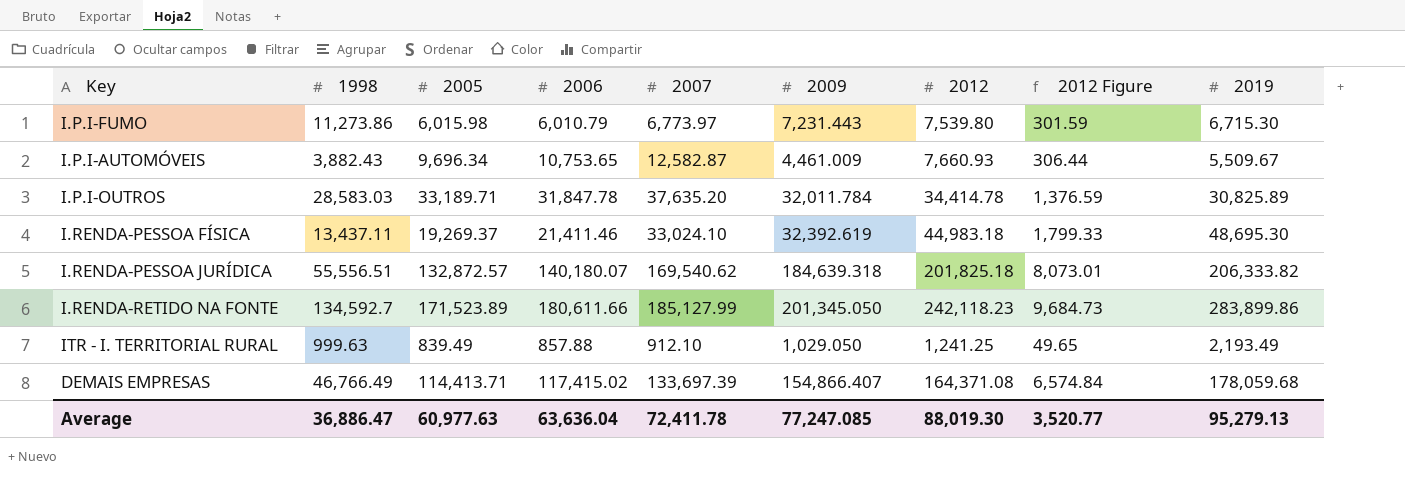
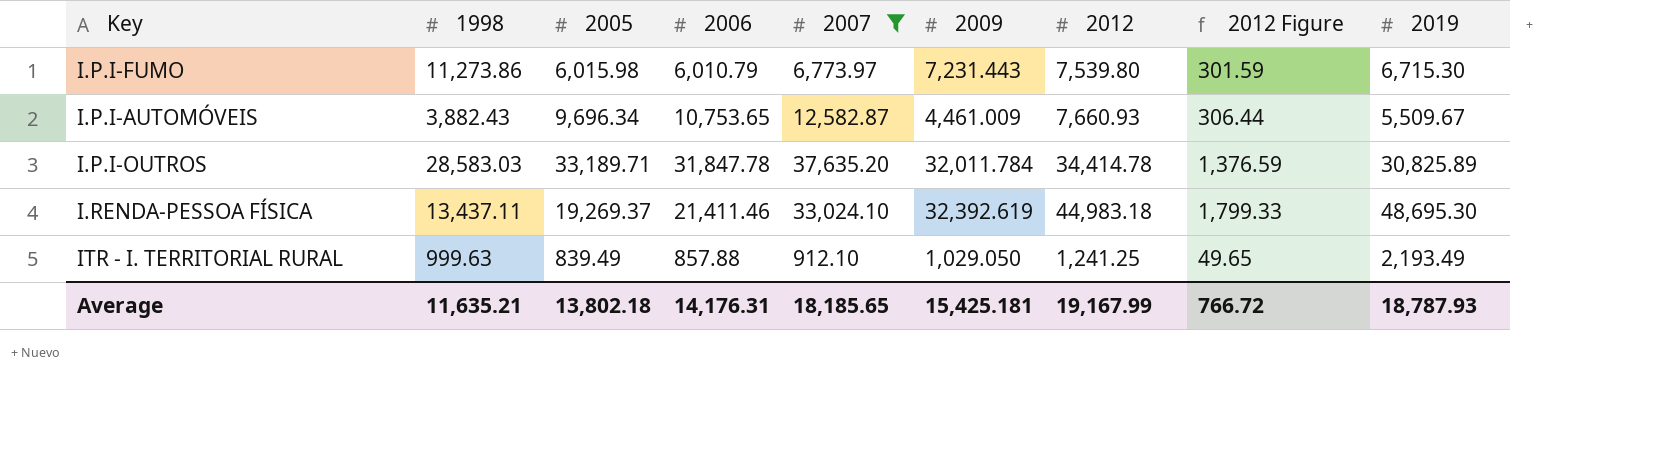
filter: none -> 2007 <= 37,635.20
Average | 1998: 36,886.47 -> 11,635.21
Average | 2005: 60,977.63 -> 13,802.18
Average | 2006: 63,636.04 -> 14,176.31
Average | 2007: 72,411.78 -> 18,185.65
Average | 2009: 77,247.085 -> 15,425.181
Average | 2012: 88,019.30 -> 19,167.99
Average | 2012 Figure: 3,520.77 -> 766.72
Average | 2019: 95,279.13 -> 18,787.93

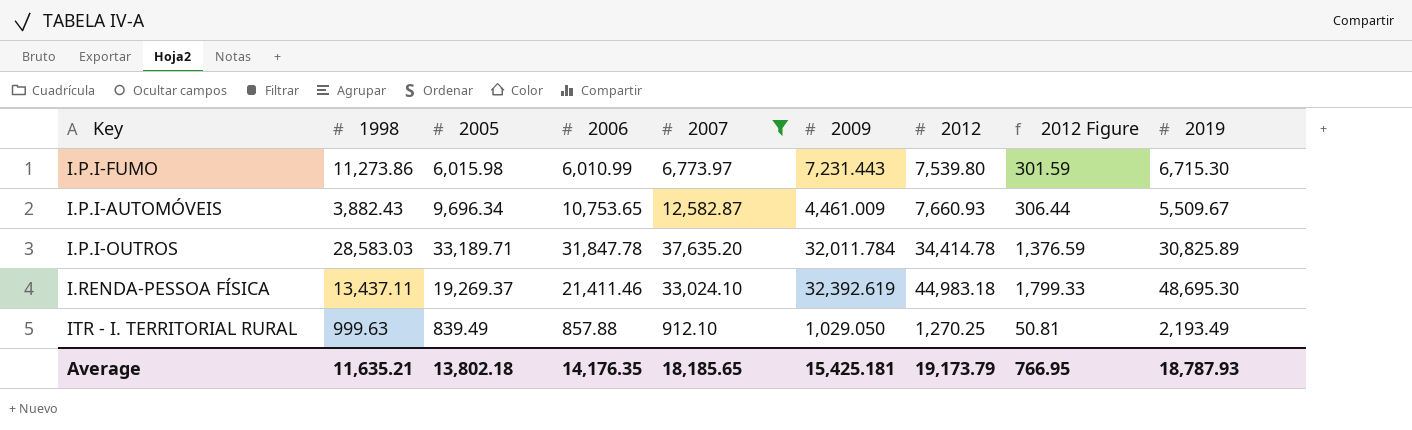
I.P.I-FUMO | 2006: 6,010.79 -> 6,010.99
ITR - I. TERRITORIAL RURAL | 2012: 1,241.25 -> 1,270.25
ITR - I. TERRITORIAL RURAL | 2012 Figure: 49.65 -> 50.81
Average | 2006: 14,176.31 -> 14,176.35
Average | 2012: 19,167.99 -> 19,173.79
Average | 2012 Figure: 766.72 -> 766.95

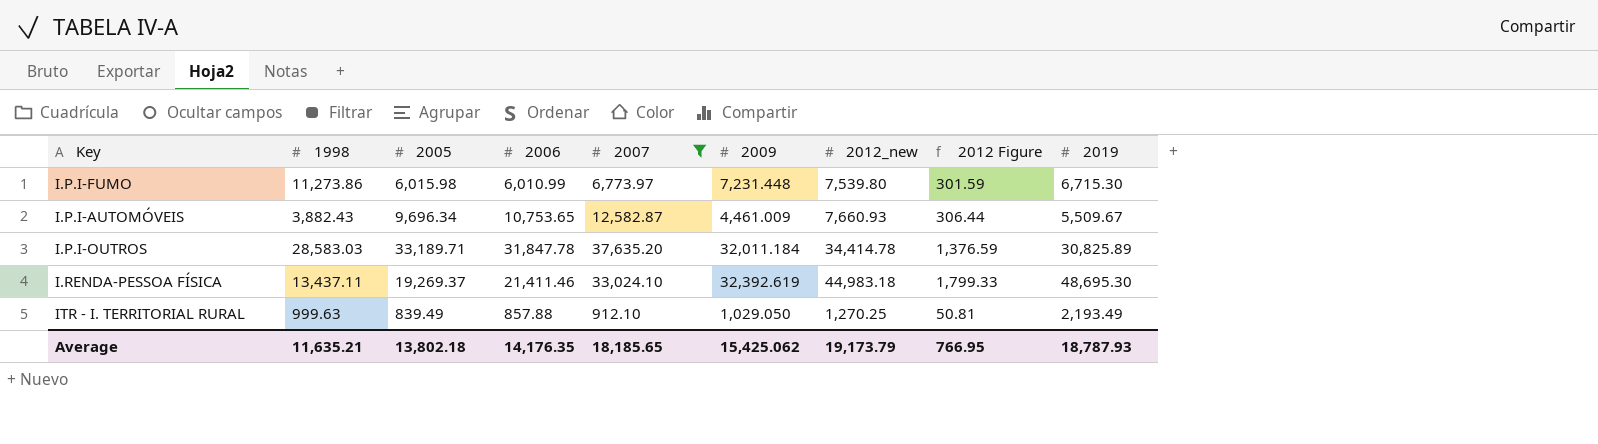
column name: 2012 -> 2012_new
I.P.I-FUMO | 2009: 7,231.443 -> 7,231.448
I.P.I-OUTROS | 2009: 32,011.784 -> 32,011.184
Average | 2009: 15,425.181 -> 15,425.062

